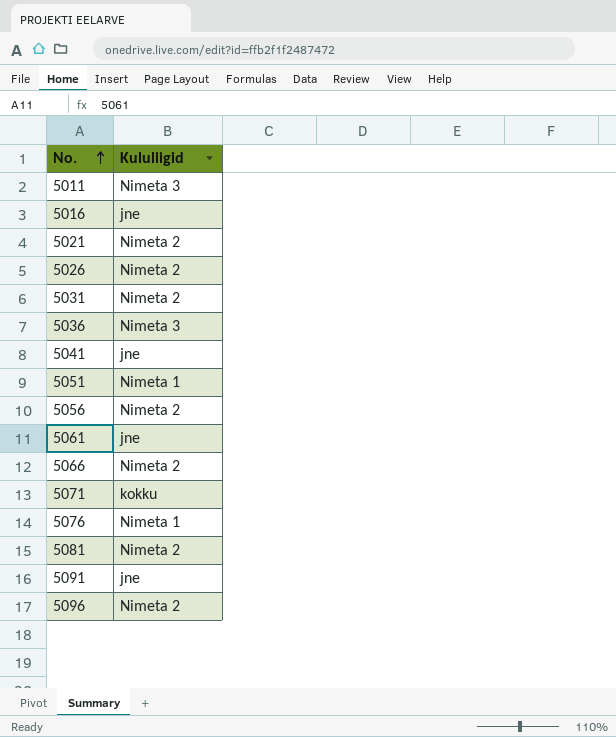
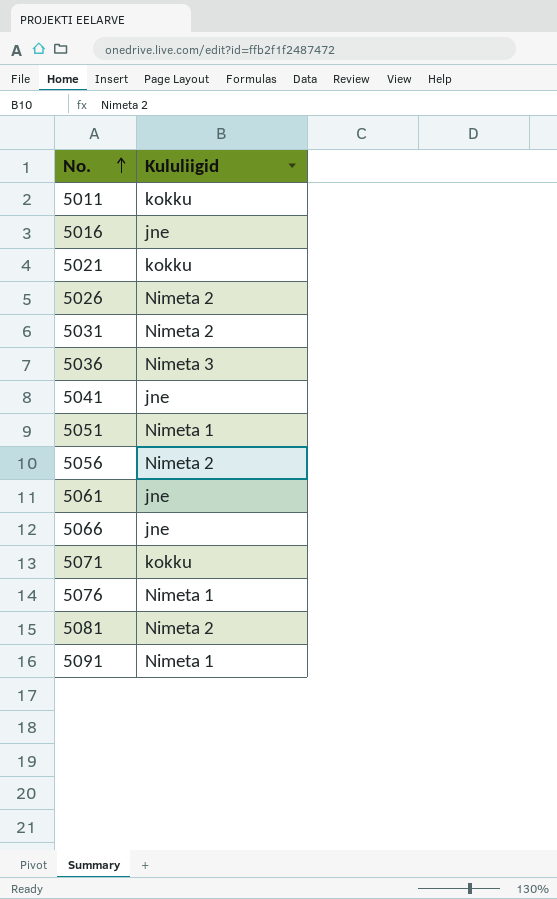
row 5096: Nimeta 2 -> none
5011 | Kululiigid: Nimeta 3 -> kokku
5021 | Kululiigid: Nimeta 2 -> kokku
5066 | Kululiigid: Nimeta 2 -> jne
5091 | Kululiigid: jne -> Nimeta 1

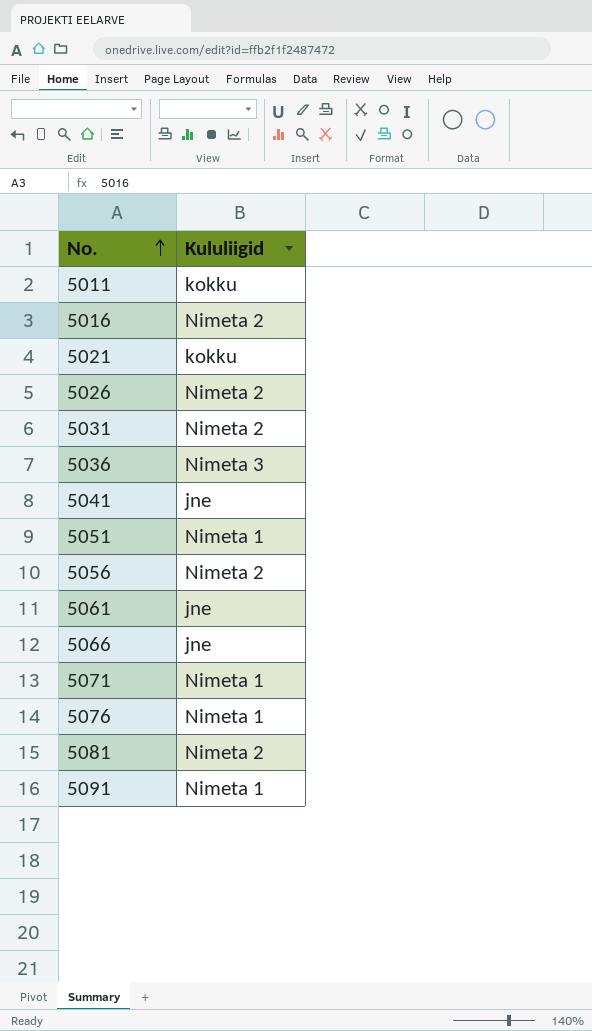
5016 | Kululiigid: jne -> Nimeta 2
5071 | Kululiigid: kokku -> Nimeta 1

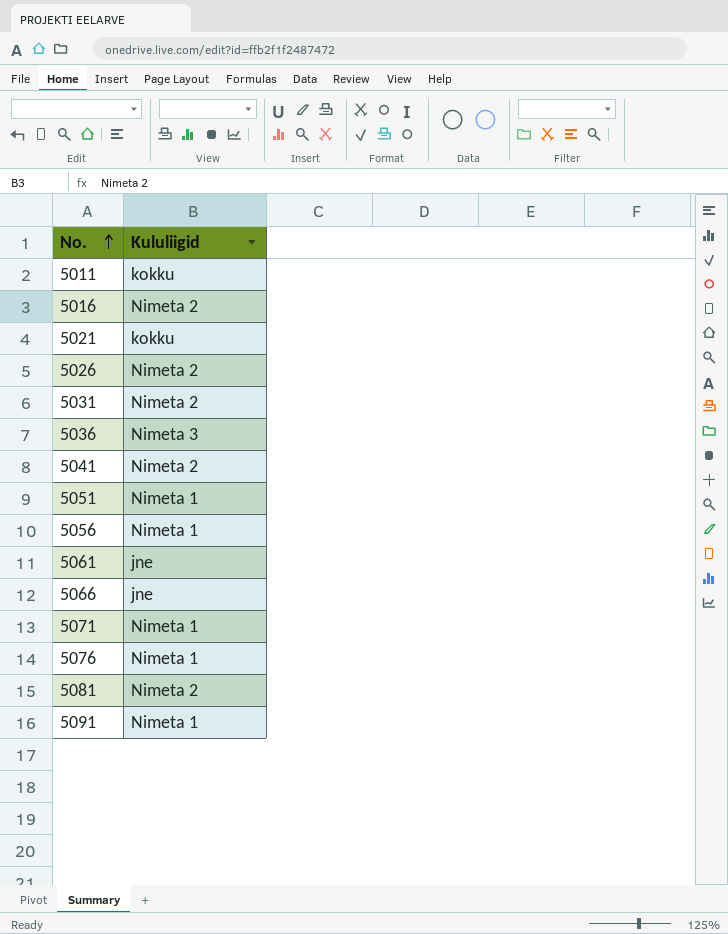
5041 | Kululiigid: jne -> Nimeta 2
5056 | Kululiigid: Nimeta 2 -> Nimeta 1

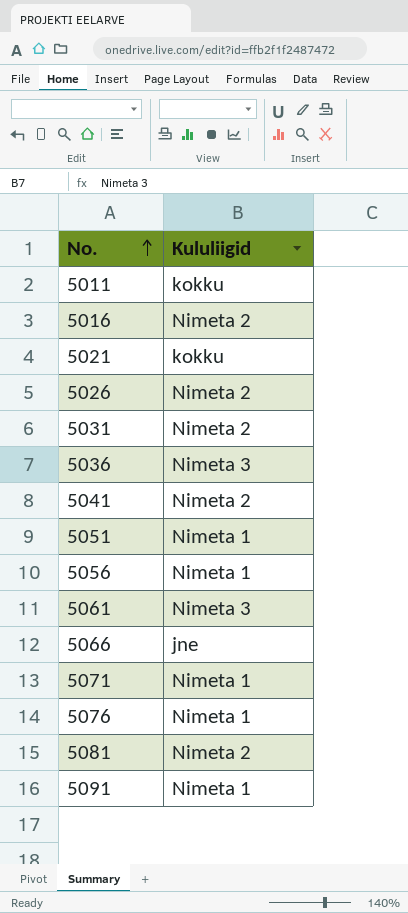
5061 | Kululiigid: jne -> Nimeta 3

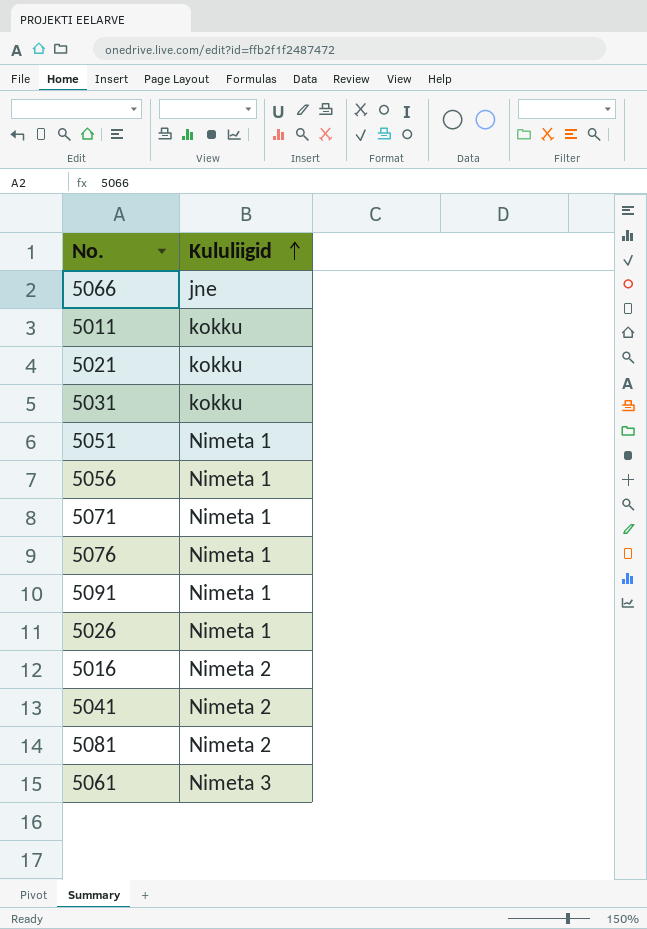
row order: No. ascending -> Kululiigid ascending
row 5036: Nimeta 3 -> none
5031 | Kululiigid: Nimeta 2 -> kokku
5026 | Kululiigid: Nimeta 2 -> Nimeta 1

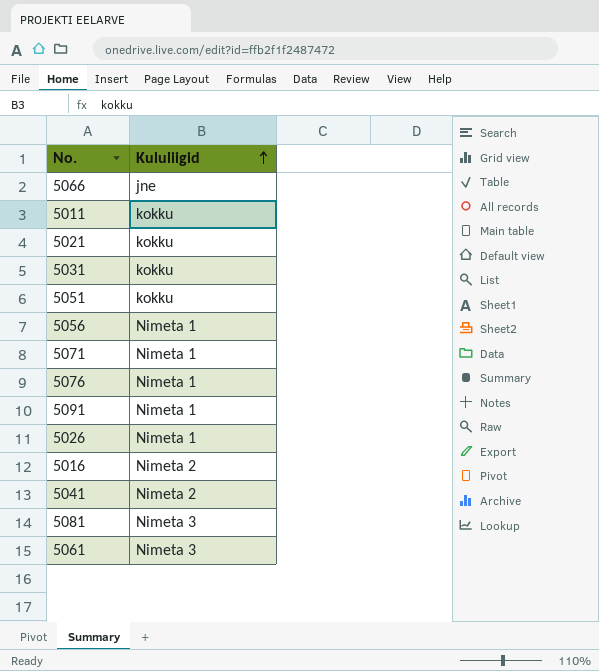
5051 | Kululiigid: Nimeta 1 -> kokku
5081 | Kululiigid: Nimeta 2 -> Nimeta 3

